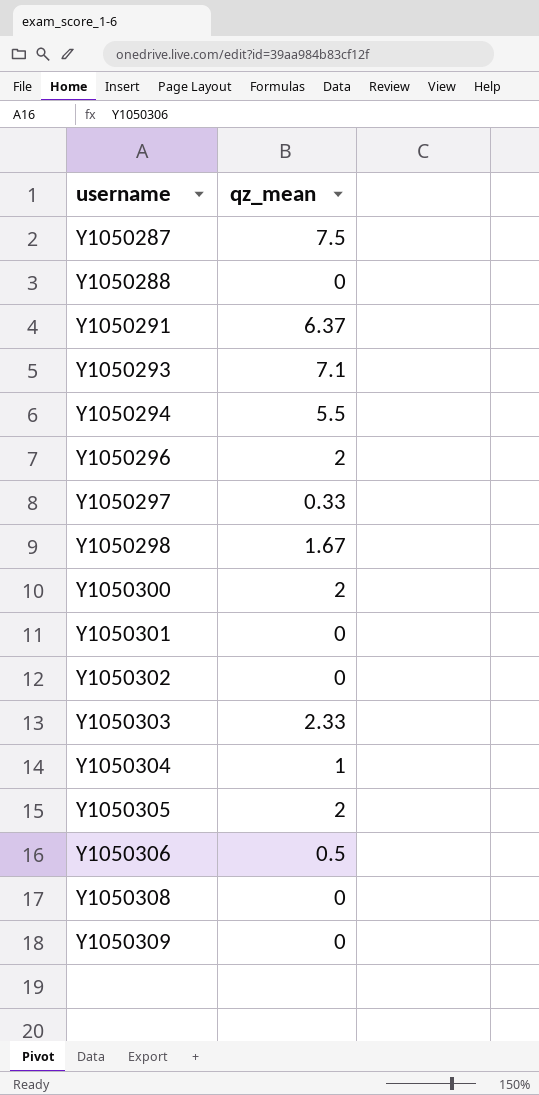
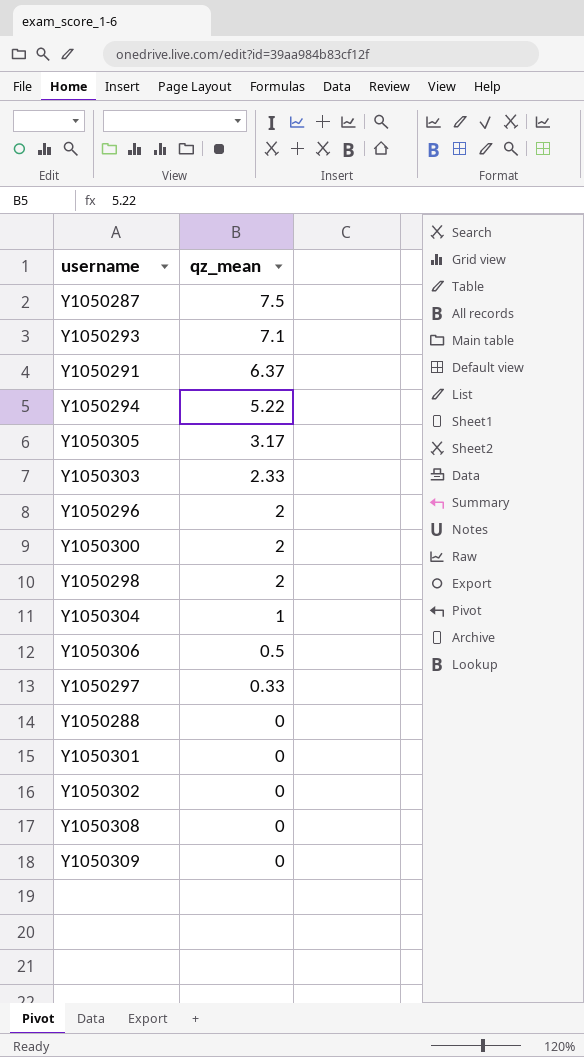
row order: username ascending -> qz_mean descending
Y1050294 | qz_mean: 5.5 -> 5.22
Y1050305 | qz_mean: 2 -> 3.17
Y1050298 | qz_mean: 1.67 -> 2

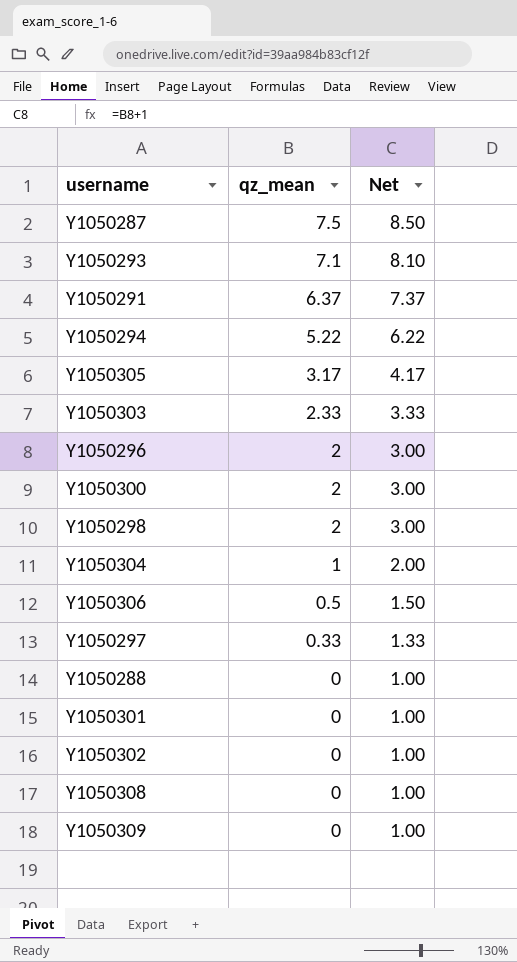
column Net | formula: none -> [qz_mean] + 1

